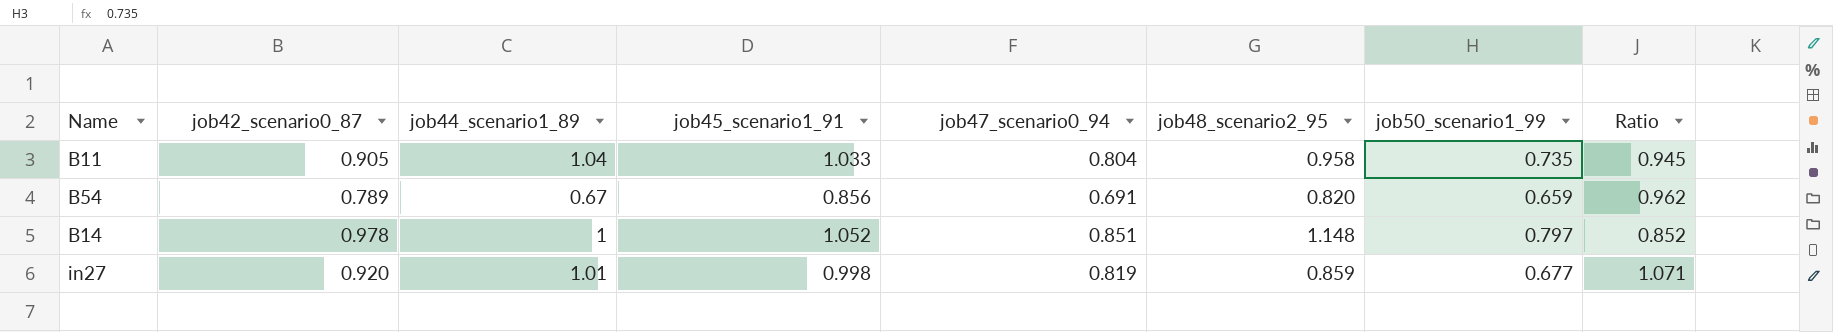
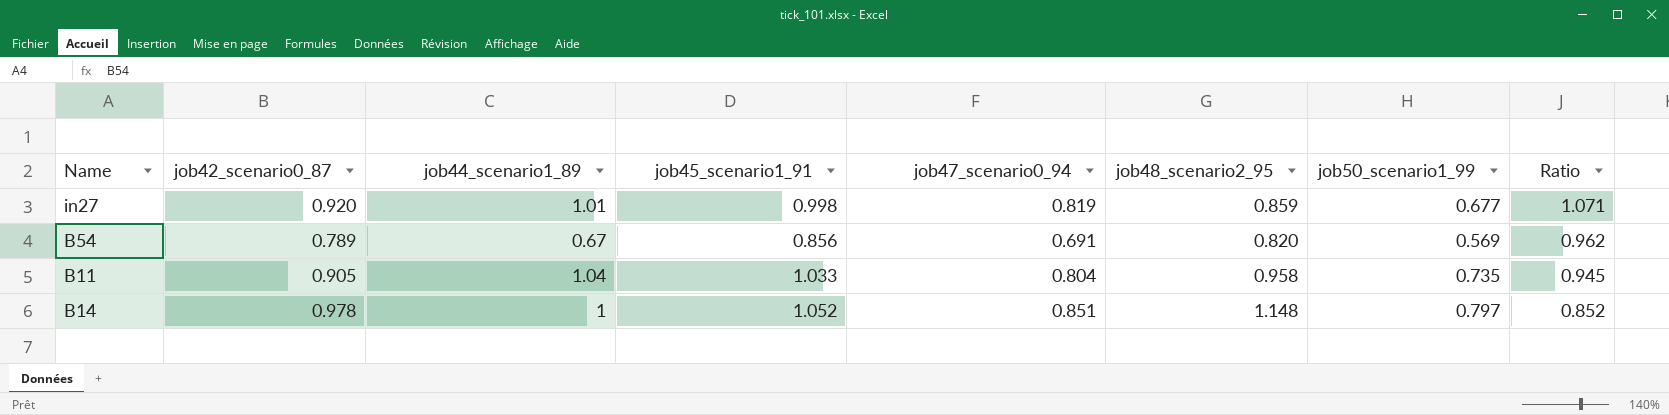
row order: none -> Ratio descending
B54 | job50_scenario1_99: 0.659 -> 0.569

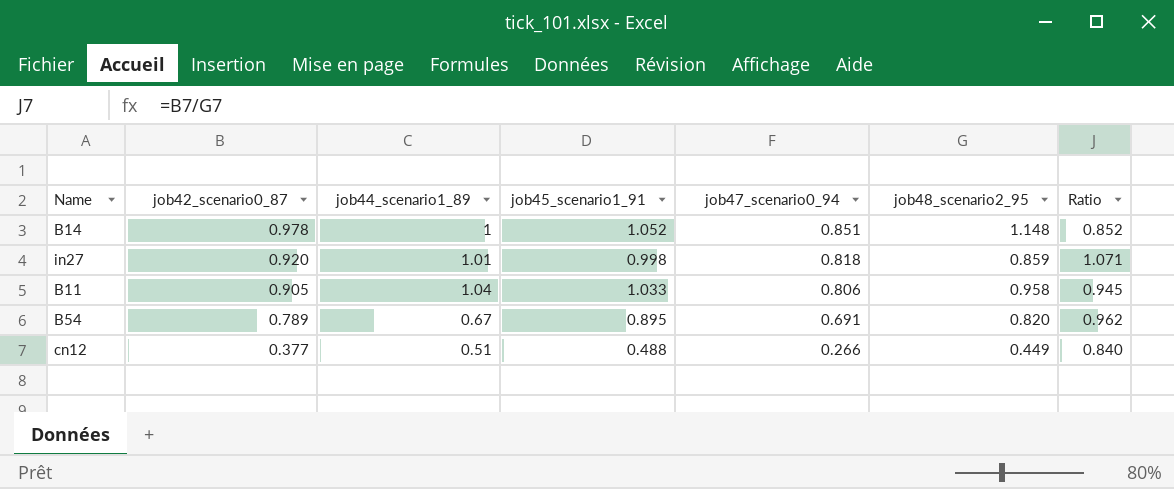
row order: Ratio descending -> job42_scenario0_87 descending
column job50_scenario1_99 | position: 7 -> none
in27 | job47_scenario0_94: 0.819 -> 0.818
B11 | job47_scenario0_94: 0.804 -> 0.806
B54 | job45_scenario1_91: 0.856 -> 0.895
row cn12: none -> 0.377 | 0.51 | 0.488 | 0.266 | 0.449 | 0.840

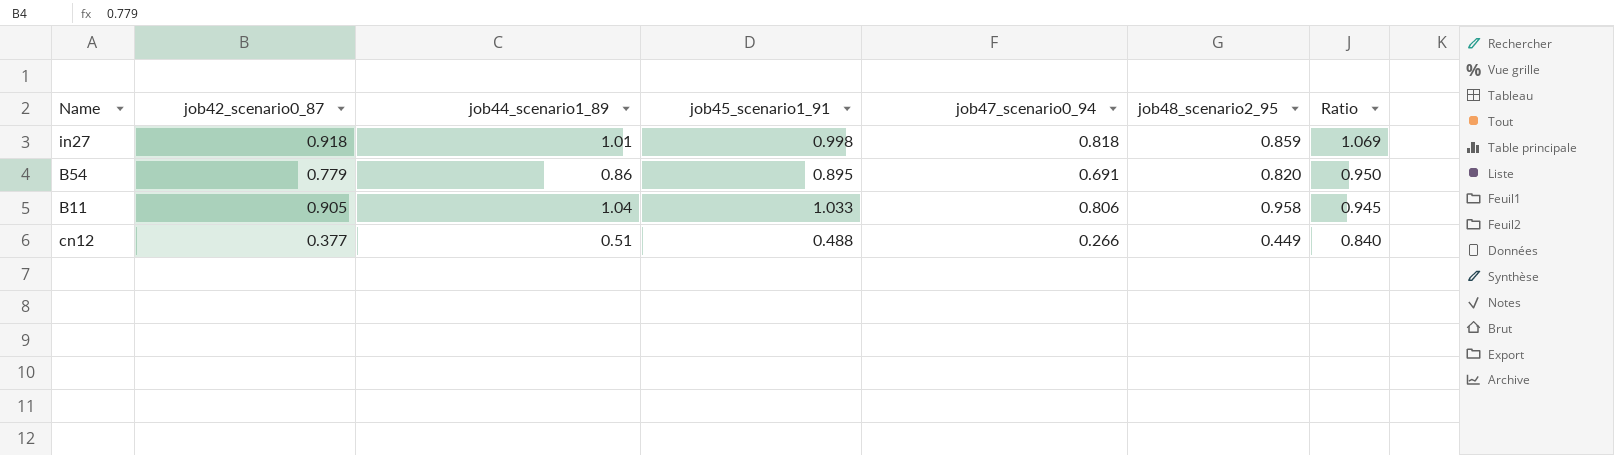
row order: job42_scenario0_87 descending -> Ratio descending
row B14: 0.978 | 1 | 1.052 | 0.851 | 1.148 | 0.852 -> none
in27 | job42_scenario0_87: 0.920 -> 0.918
in27 | Ratio: 1.071 -> 1.069
B54 | job42_scenario0_87: 0.789 -> 0.779
B54 | job44_scenario1_89: 0.67 -> 0.86
B54 | Ratio: 0.962 -> 0.950

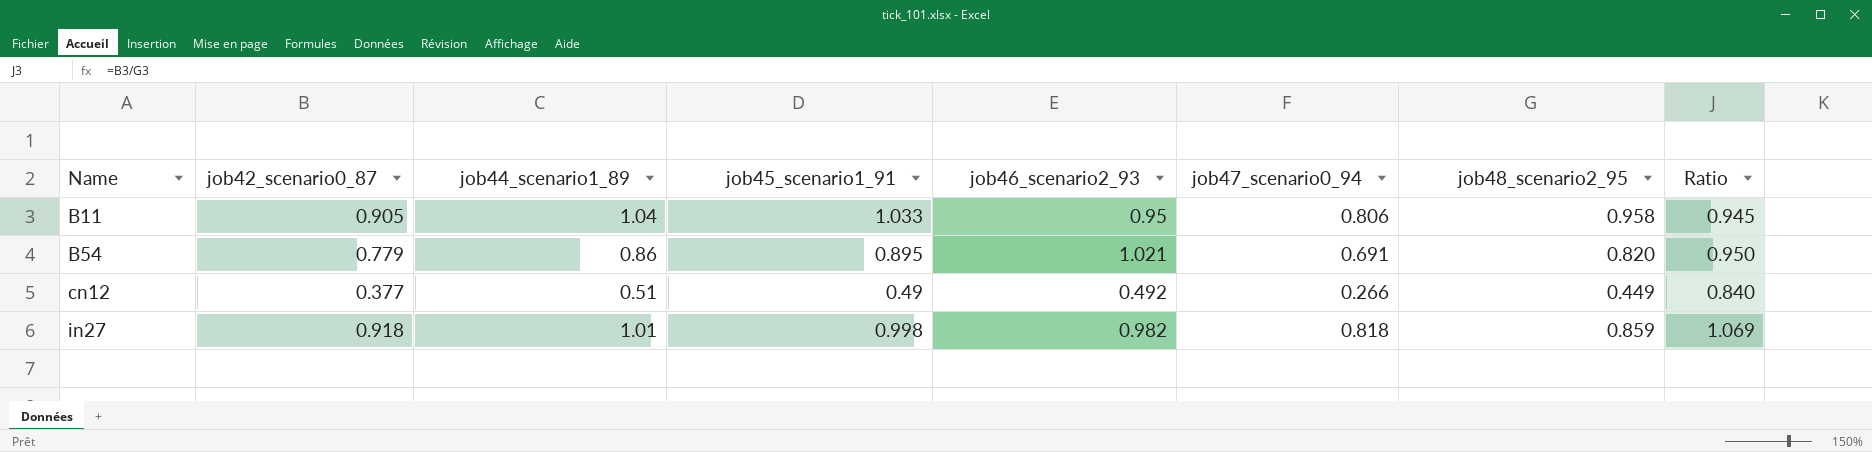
row order: Ratio descending -> Name ascending
column job46_scenario2_93 | position: none -> 5
cn12 | job45_scenario1_91: 0.488 -> 0.49

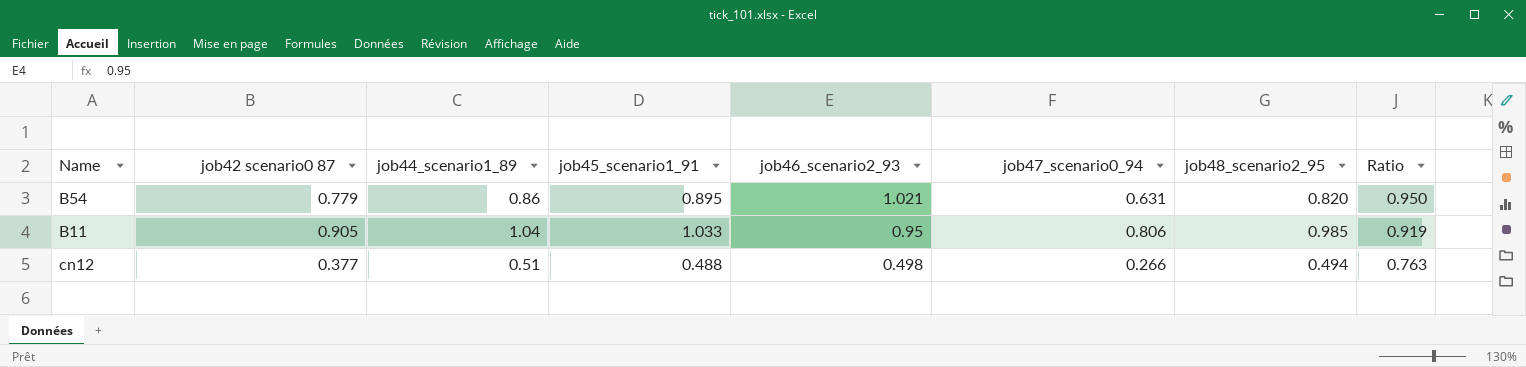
row order: Name ascending -> job46_scenario2_93 descending
column name: job42_scenario0_87 -> job42 scenario0 87
row in27: 0.918 | 1.01 | 0.998 | 0.982 | 0.818 | 0.859 | 1.069 -> none
B54 | job47_scenario0_94: 0.691 -> 0.631
B11 | job48_scenario2_95: 0.958 -> 0.985
B11 | Ratio: 0.945 -> 0.919
cn12 | job45_scenario1_91: 0.49 -> 0.488
cn12 | job46_scenario2_93: 0.492 -> 0.498
cn12 | job48_scenario2_95: 0.449 -> 0.494
cn12 | Ratio: 0.840 -> 0.763

